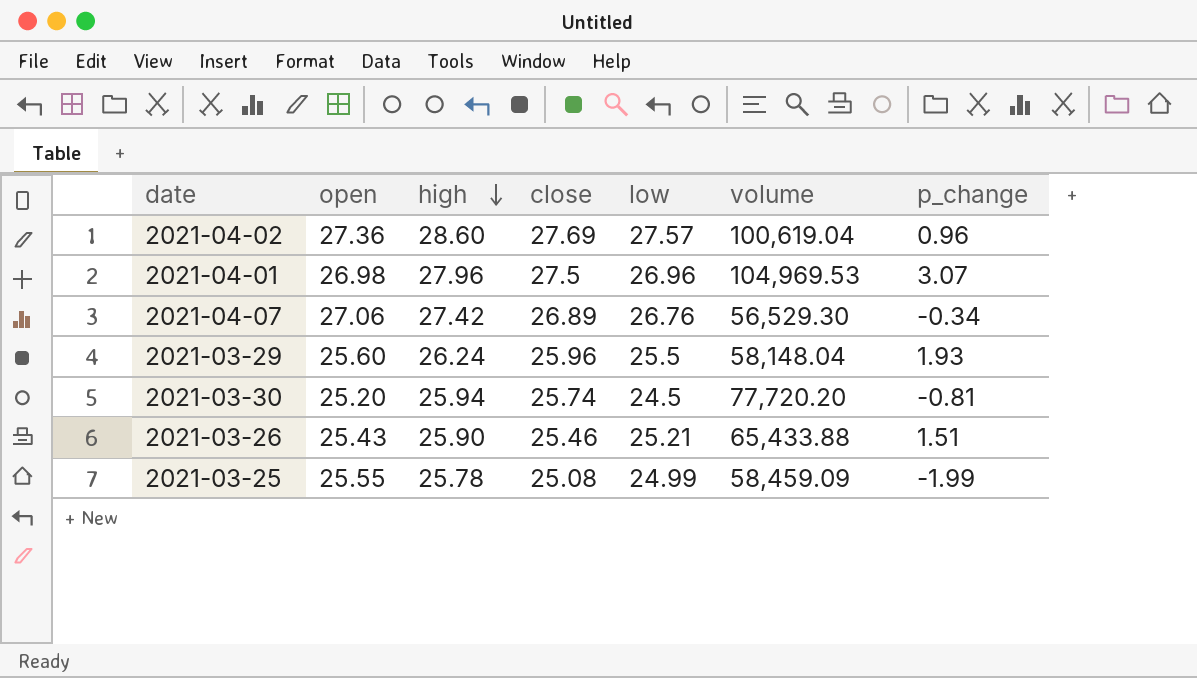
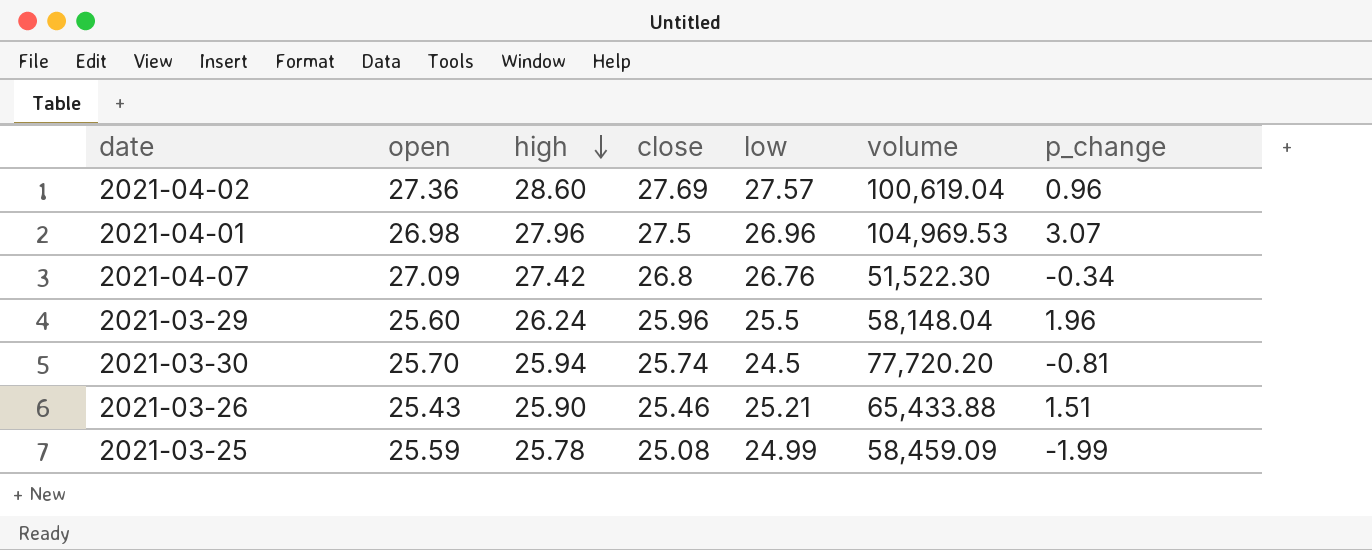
2021-04-07 | open: 27.06 -> 27.09
2021-04-07 | close: 26.89 -> 26.8
2021-04-07 | volume: 56,529.30 -> 51,522.30
2021-03-29 | p_change: 1.93 -> 1.96
2021-03-30 | open: 25.20 -> 25.70
2021-03-25 | open: 25.55 -> 25.59

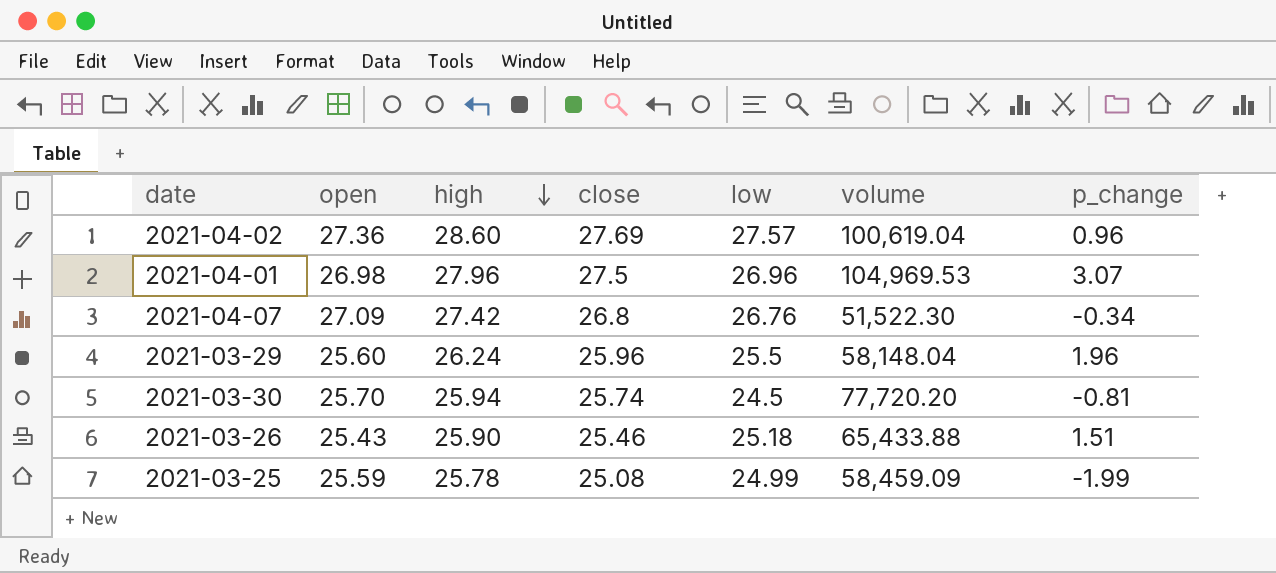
2021-03-26 | low: 25.21 -> 25.18

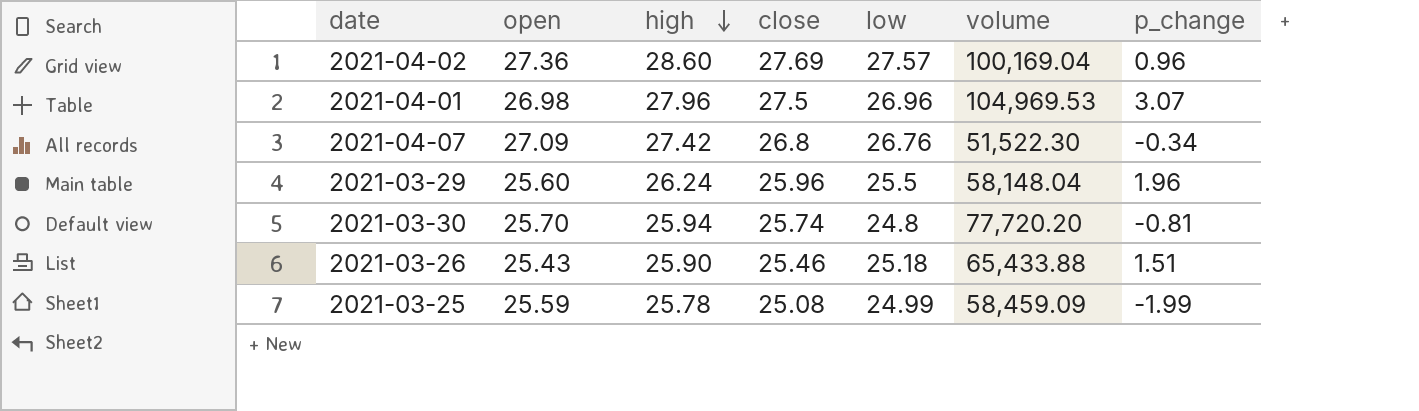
2021-04-02 | volume: 100,619.04 -> 100,169.04
2021-03-30 | low: 24.5 -> 24.8

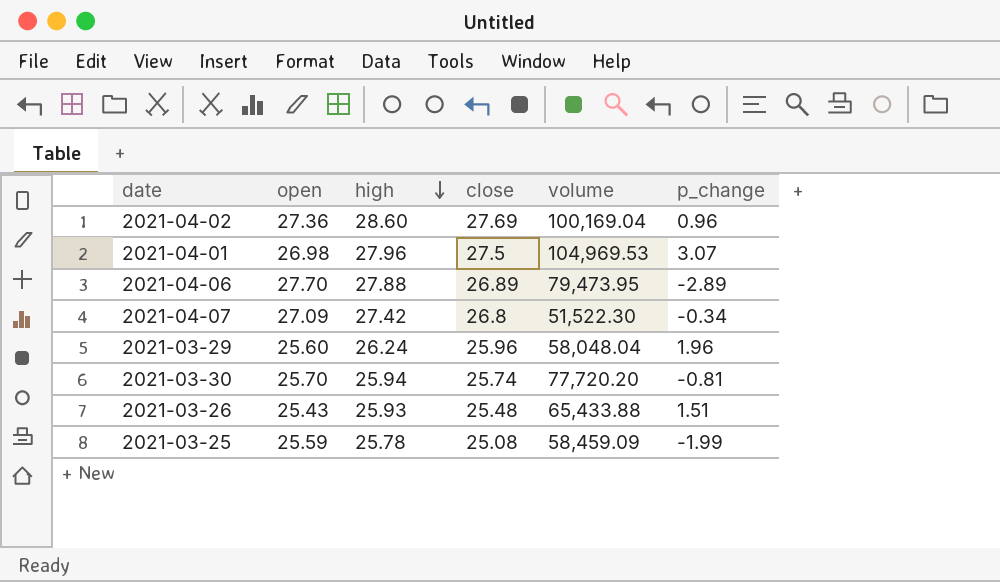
column low | position: 5 -> none
row 2021-04-06: none -> 27.70 | 27.88 | 26.89 | 79,473.95 | -2.89
2021-03-29 | volume: 58,148.04 -> 58,048.04
2021-03-26 | high: 25.90 -> 25.93
2021-03-26 | close: 25.46 -> 25.48

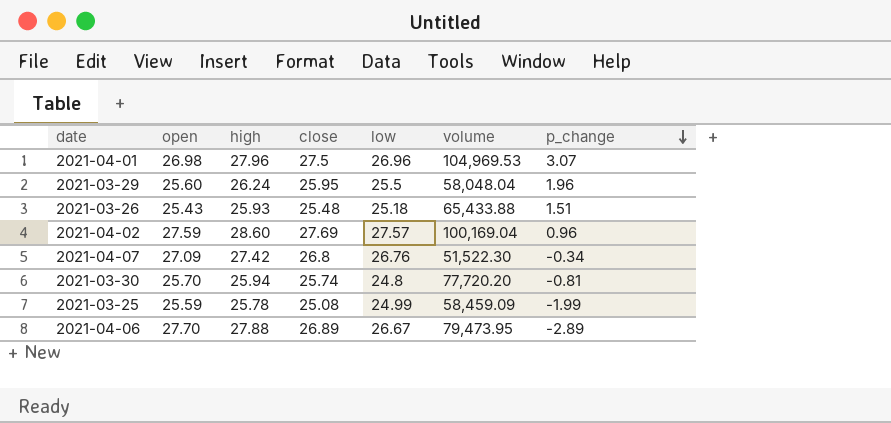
row order: high descending -> p_change descending
column low | position: none -> 5
2021-03-29 | close: 25.96 -> 25.95
2021-04-02 | open: 27.36 -> 27.59

